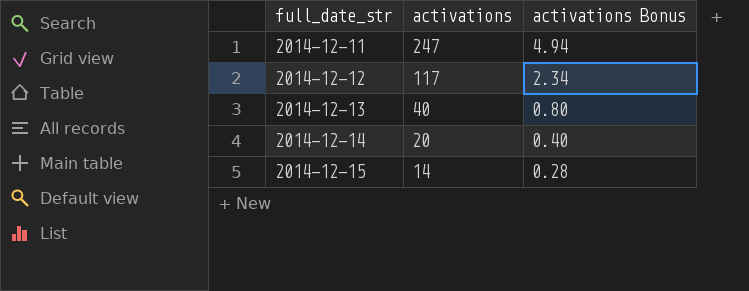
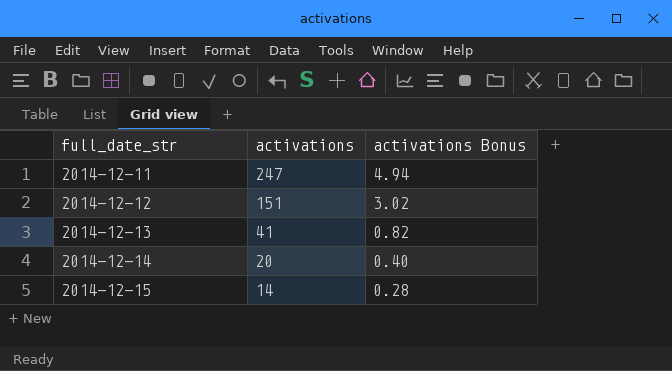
2014-12-12 | activations: 117 -> 151
2014-12-12 | activations Bonus: 2.34 -> 3.02
2014-12-13 | activations: 40 -> 41
2014-12-13 | activations Bonus: 0.80 -> 0.82

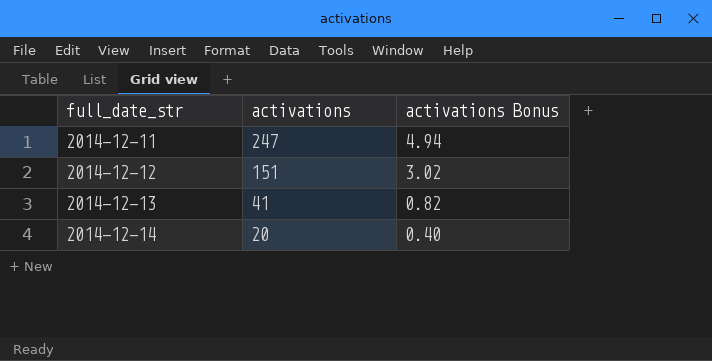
row 2014-12-15: 14 | 0.28 -> none

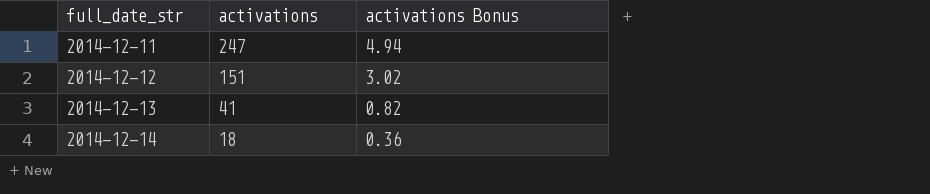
2014-12-14 | activations: 20 -> 18
2014-12-14 | activations Bonus: 0.40 -> 0.36

